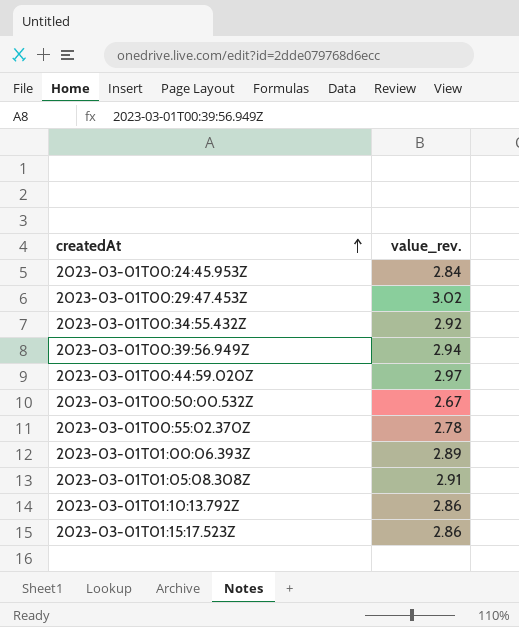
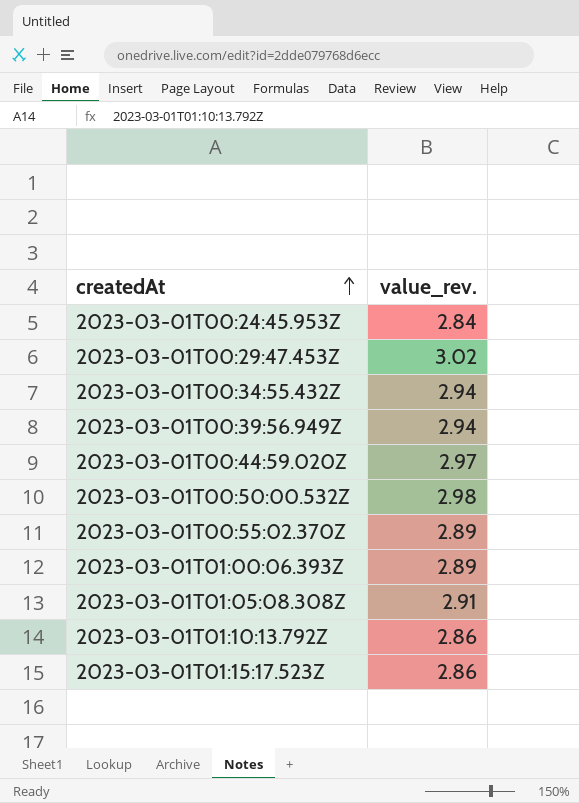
2023-03-01T00:34:55.432Z | value_rev.: 2.92 -> 2.94
2023-03-01T00:50:00.532Z | value_rev.: 2.67 -> 2.98
2023-03-01T00:55:02.370Z | value_rev.: 2.78 -> 2.89

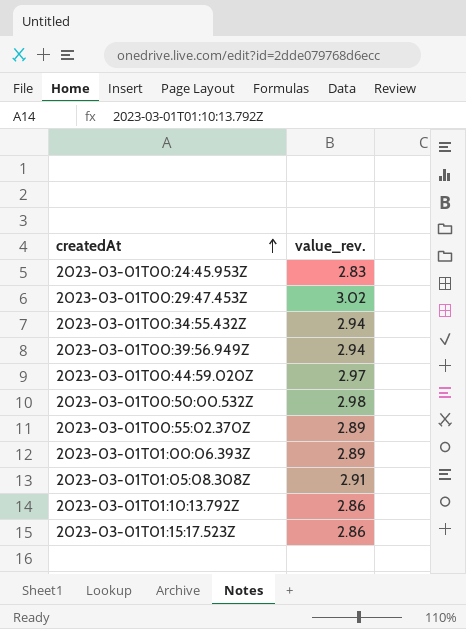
2023-03-01T00:24:45.953Z | value_rev.: 2.84 -> 2.83

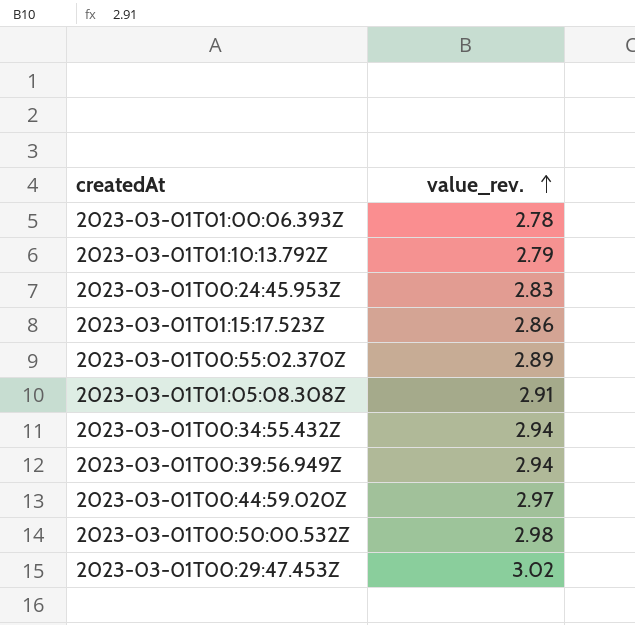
row order: createdAt ascending -> value_rev. ascending
2023-03-01T01:00:06.393Z | value_rev.: 2.89 -> 2.78
2023-03-01T01:10:13.792Z | value_rev.: 2.86 -> 2.79

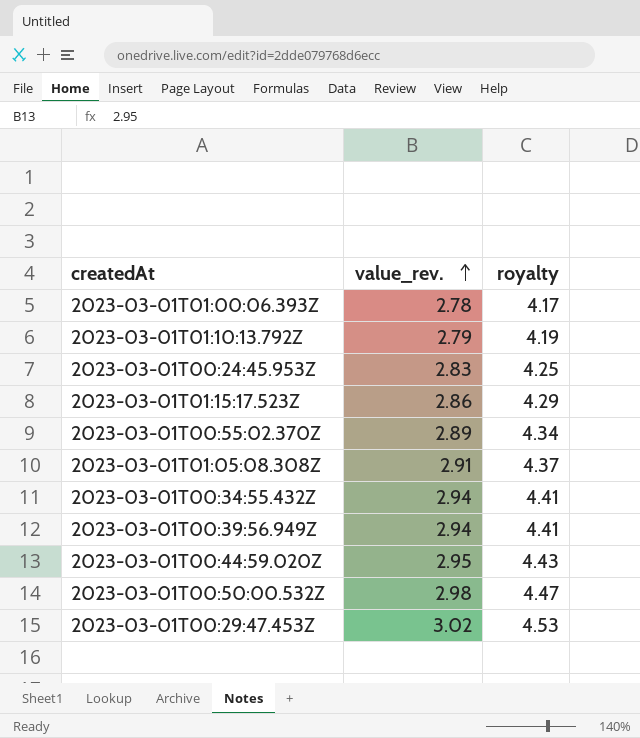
column royalty | formula: none -> [value_rev.] * 1.5
2023-03-01T00:44:59.020Z | value_rev.: 2.97 -> 2.95

